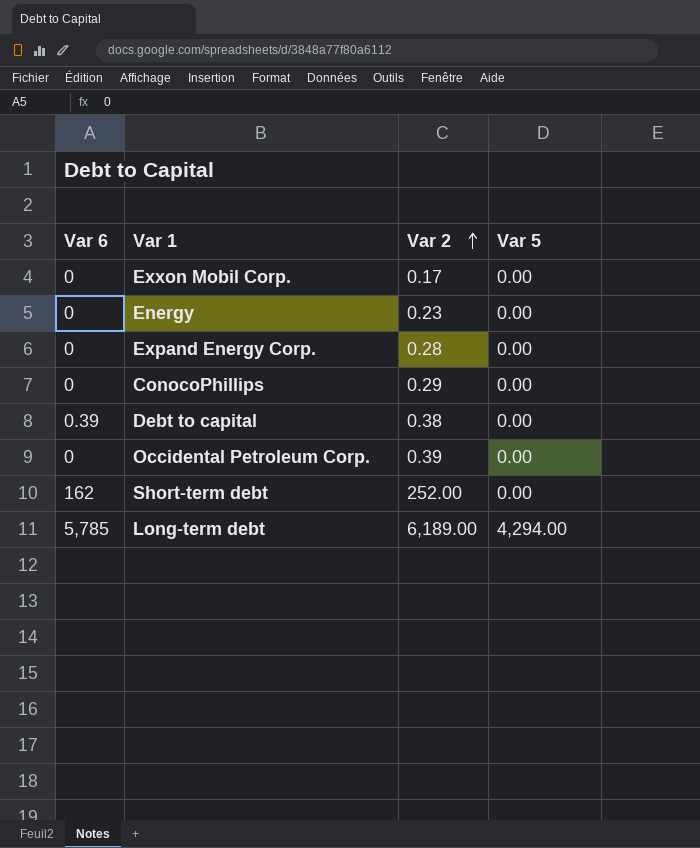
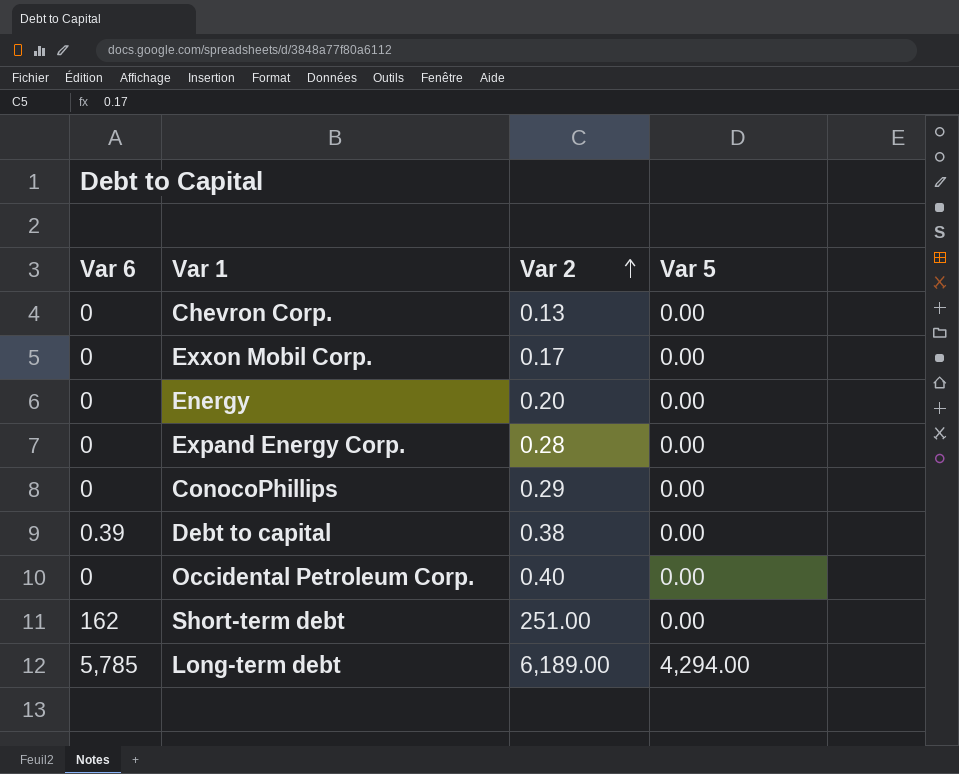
row Chevron Corp.: none -> 0 | 0.13 | 0.00
Energy | Var 2: 0.23 -> 0.20
Occidental Petroleum Corp. | Var 2: 0.39 -> 0.40
Short-term debt | Var 2: 252.00 -> 251.00

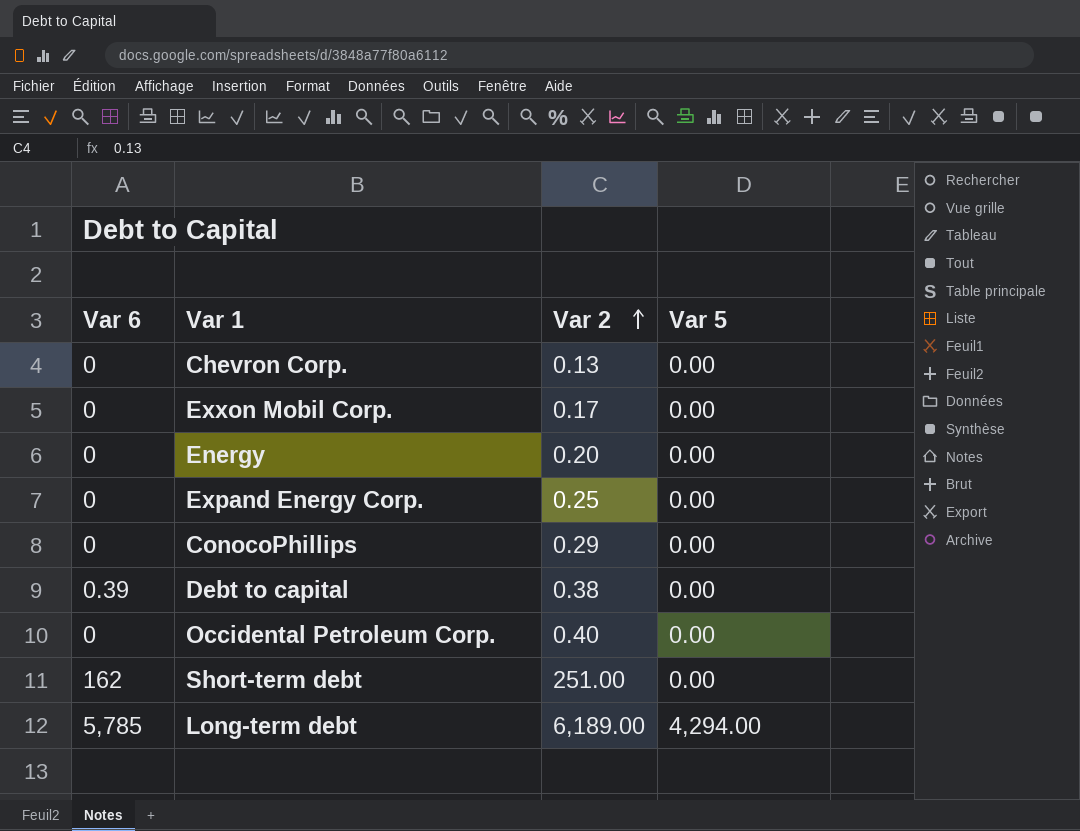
Expand Energy Corp. | Var 2: 0.28 -> 0.25

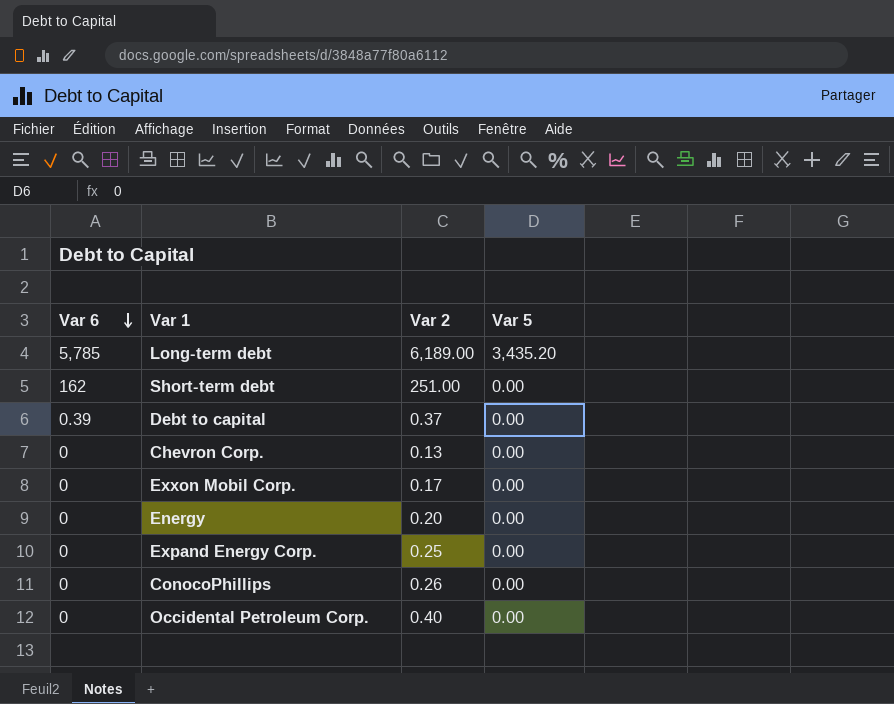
row order: Var 2 ascending -> Var 6 descending
Long-term debt | Var 5: 4,294.00 -> 3,435.20
Debt to capital | Var 2: 0.38 -> 0.37
ConocoPhillips | Var 2: 0.29 -> 0.26

